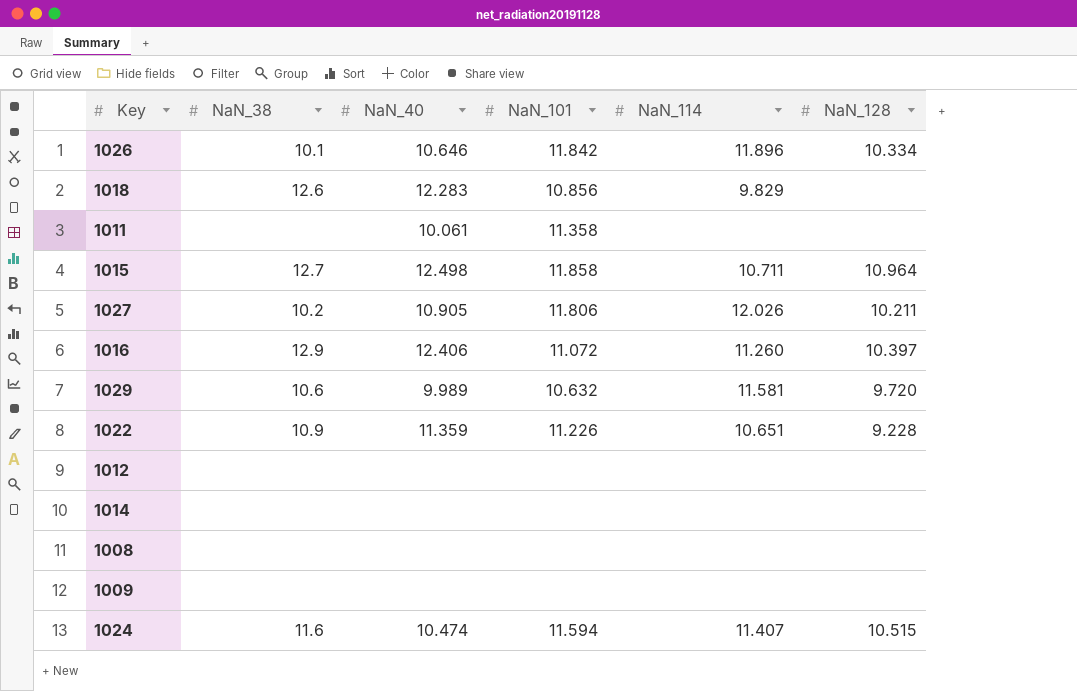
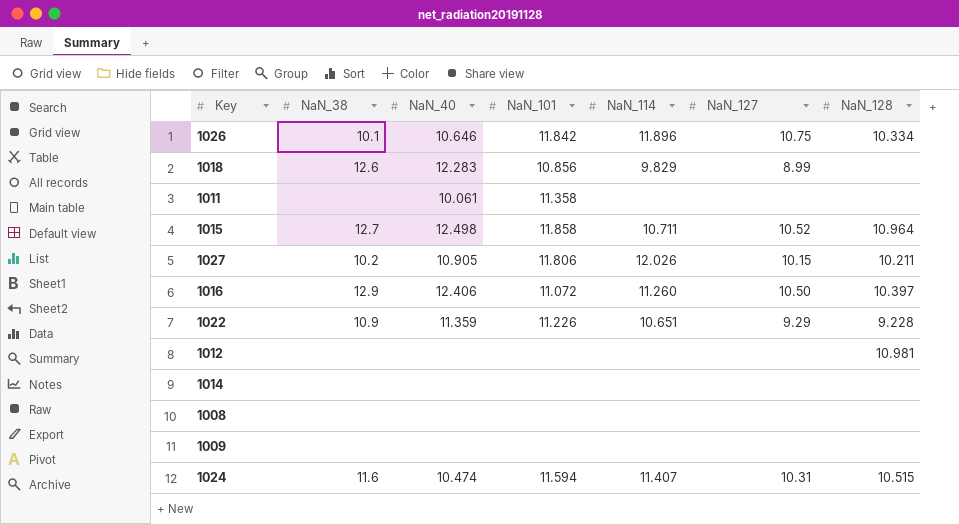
column NaN_127 | position: none -> 6
row 1029: 10.6 | 9.989 | 10.632 | 11.581 | 9.720 -> none
1012 | NaN_128: none -> 10.981

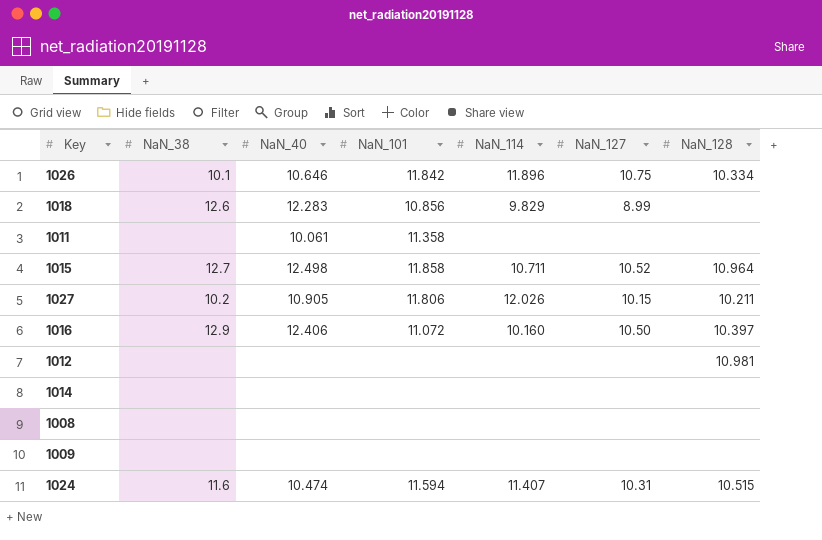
row 1022: 10.9 | 11.359 | 11.226 | 10.651 | 9.29 | 9.228 -> none
1016 | NaN_114: 11.260 -> 10.160

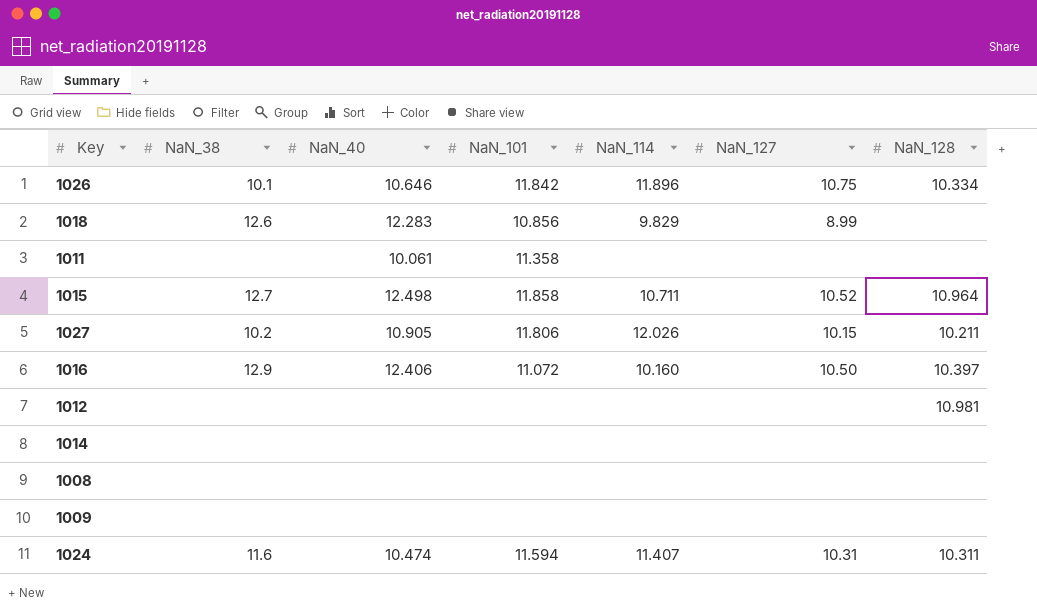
1024 | NaN_128: 10.515 -> 10.311

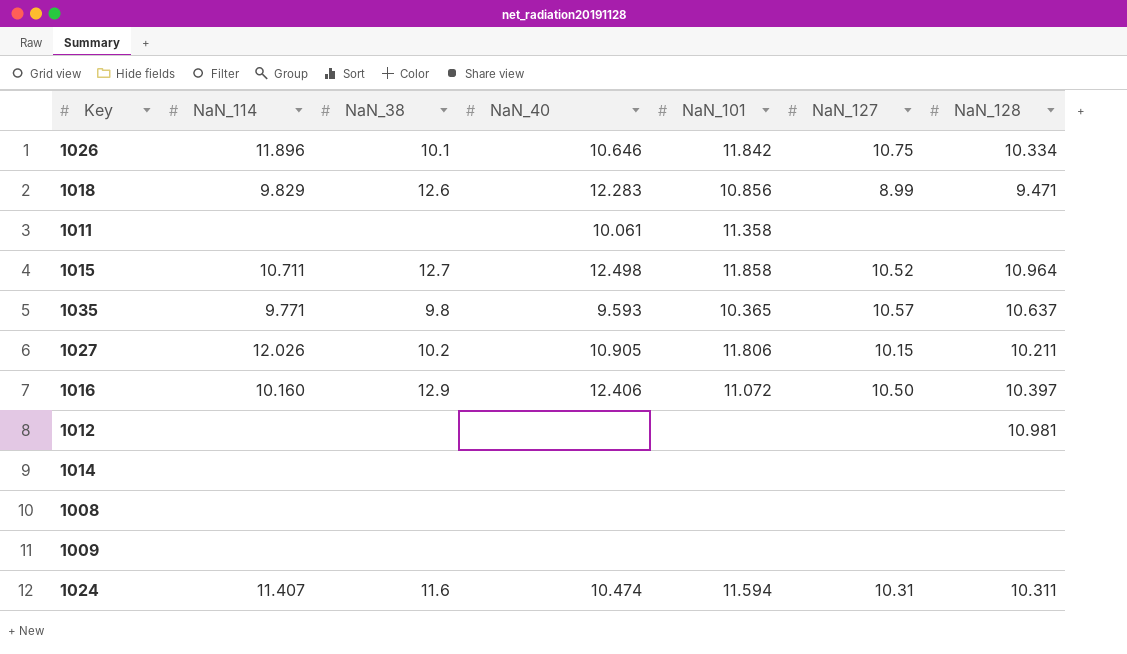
column NaN_114 | position: 5 -> 2
1018 | NaN_128: none -> 9.471
row 1035: none -> 9.771 | 9.8 | 9.593 | 10.365 | 10.57 | 10.637

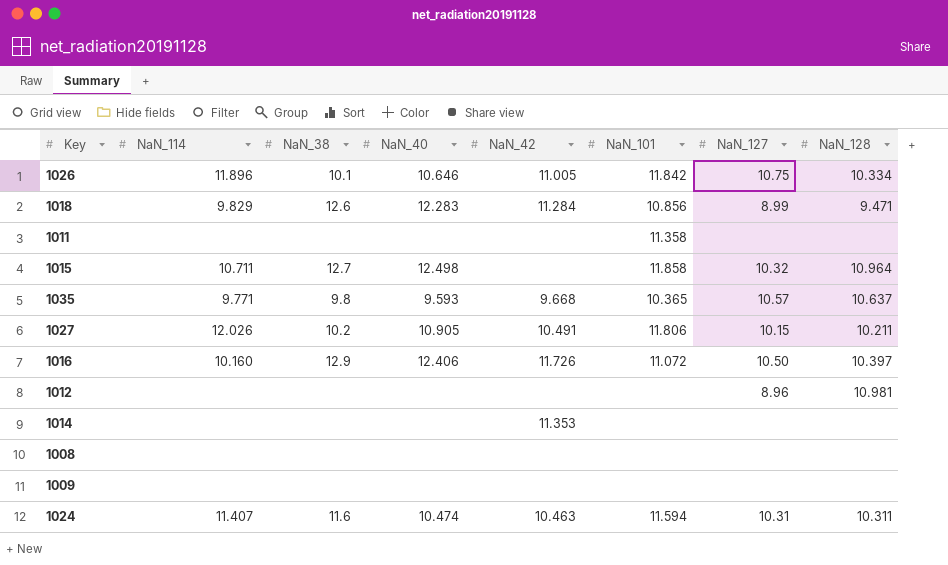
column NaN_42 | position: none -> 5
1011 | NaN_40: 10.061 -> none
1015 | NaN_127: 10.52 -> 10.32
1012 | NaN_127: none -> 8.96

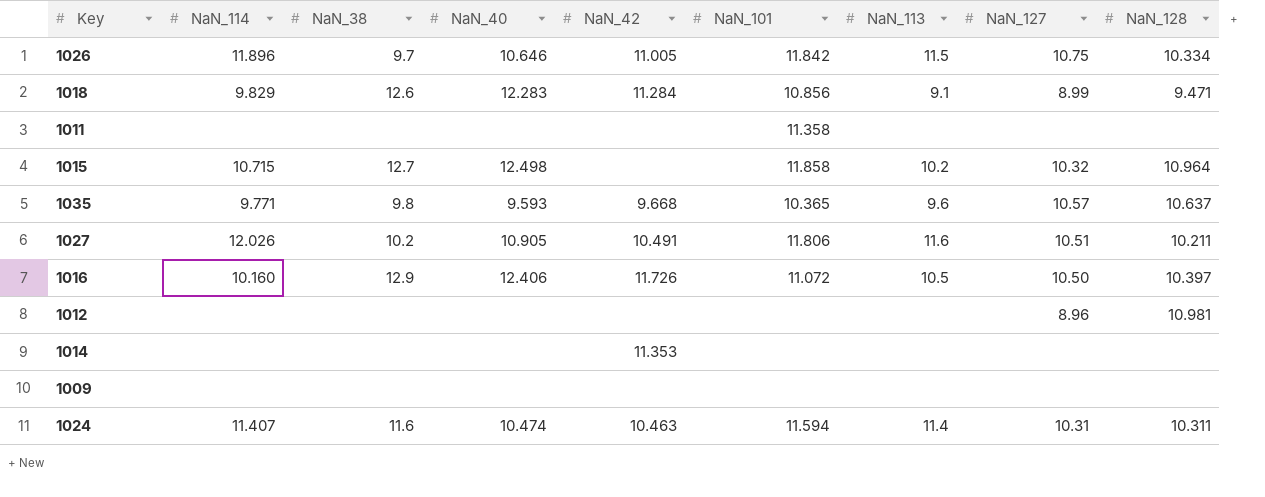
column NaN_113 | position: none -> 7
row 1008: none | none | none | none | none | none | none -> none
1026 | NaN_38: 10.1 -> 9.7
1015 | NaN_114: 10.711 -> 10.715
1027 | NaN_127: 10.15 -> 10.51

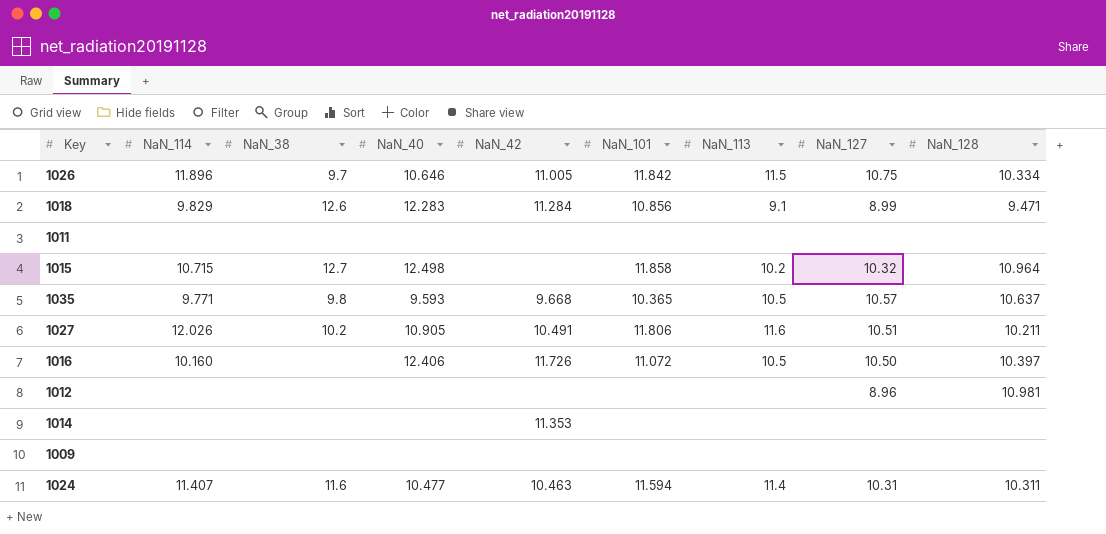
1011 | NaN_101: 11.358 -> none
1035 | NaN_113: 9.6 -> 10.5
1016 | NaN_38: 12.9 -> none
1024 | NaN_40: 10.474 -> 10.477

